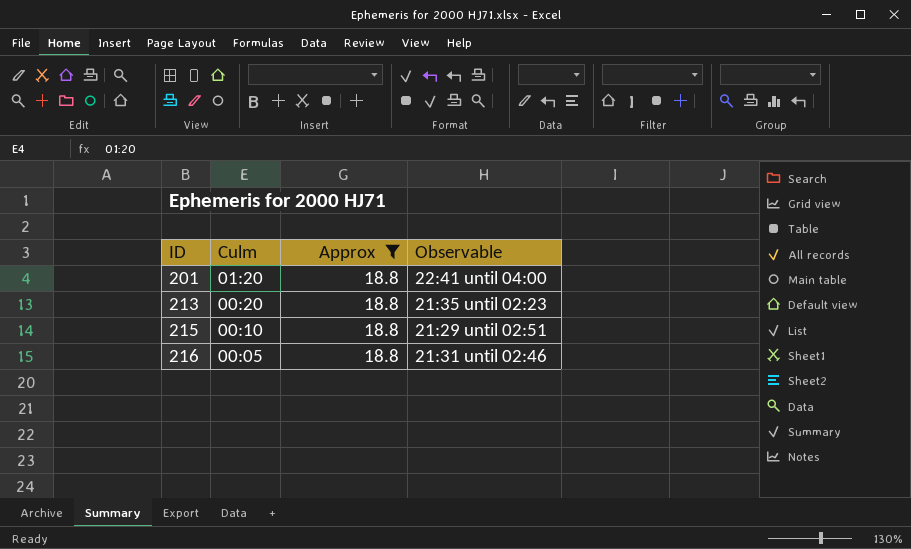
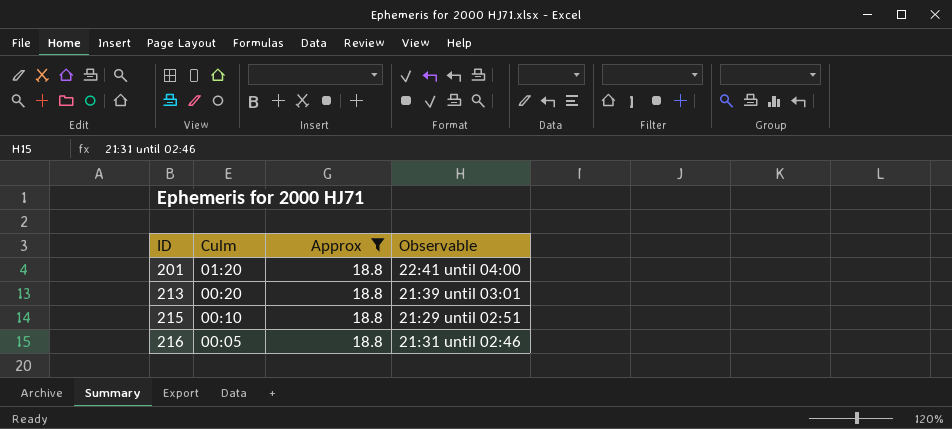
213 | Observable: 21:35 until 02:23 -> 21:39 until 03:01

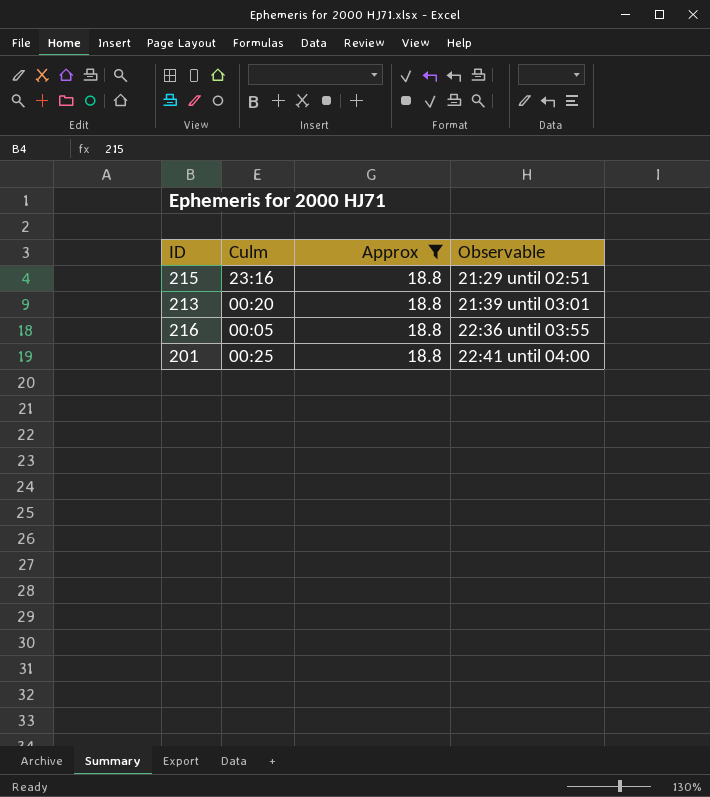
row order: ID ascending -> Observable ascending
215 | Culm: 00:10 -> 23:16
216 | Observable: 21:31 until 02:46 -> 22:36 until 03:55
201 | Culm: 01:20 -> 00:25

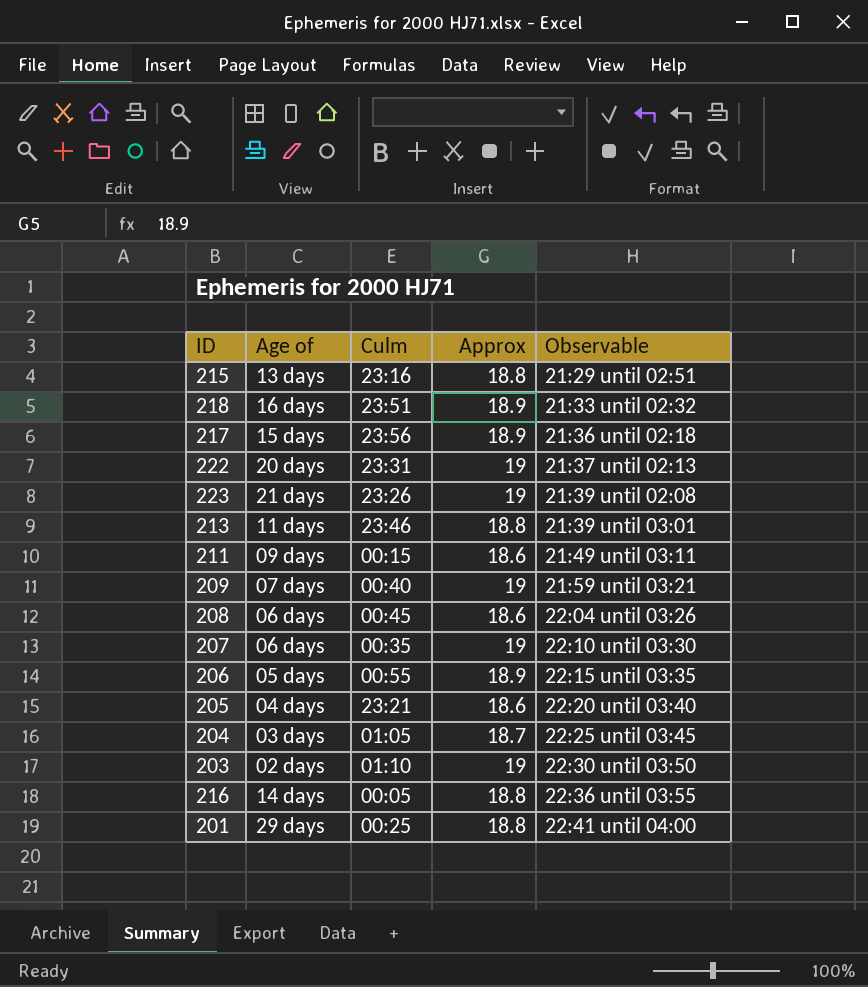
filter: Approx = 18.8 -> none
column Age of | position: none -> 2
213 | Culm: 00:20 -> 23:46

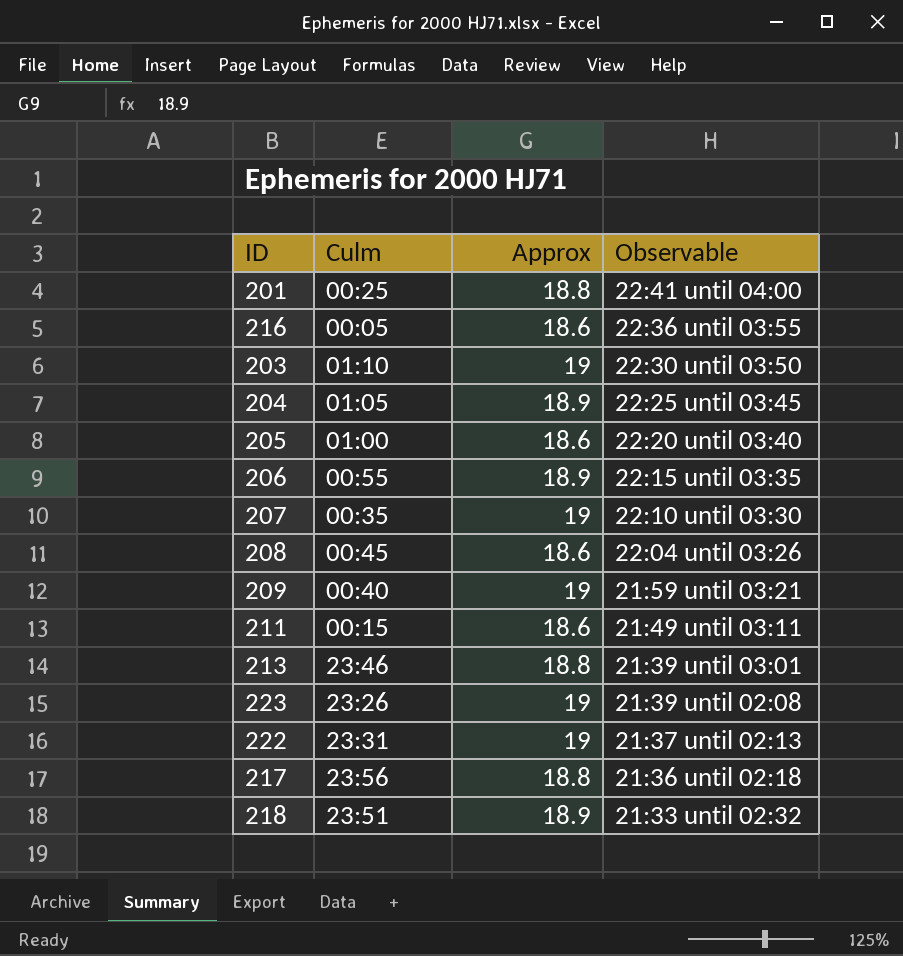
row order: Observable ascending -> Observable descending
column Age of | position: 2 -> none
row 215: 13 days | 23:16 | 18.8 | 21:29 until 02:51 -> none
216 | Approx: 18.8 -> 18.6
204 | Approx: 18.7 -> 18.9
205 | Culm: 23:21 -> 01:00
217 | Approx: 18.9 -> 18.8

